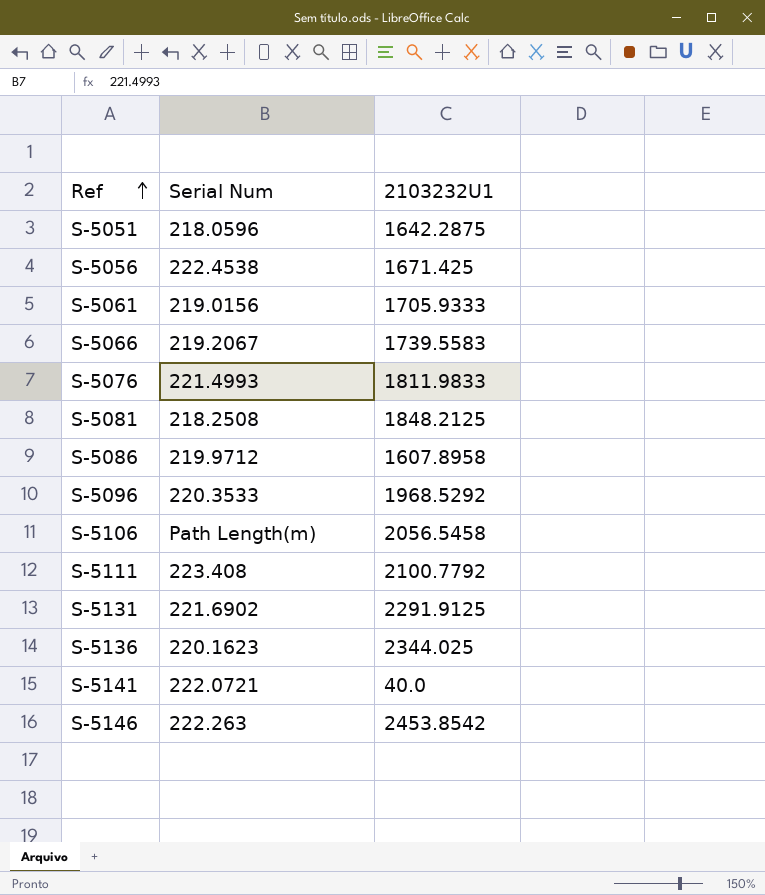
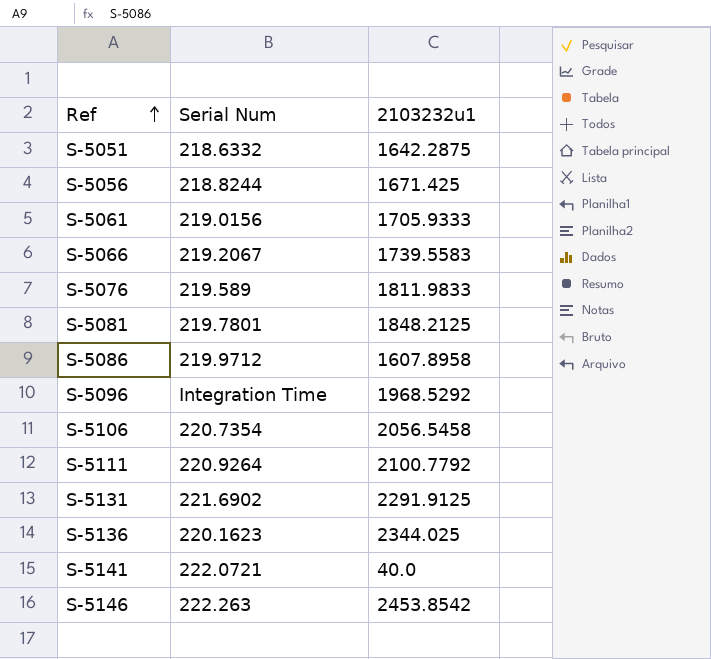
column name: 2103232U1 -> 2103232u1
S-5051 | Serial Num: 218.0596 -> 218.6332
S-5056 | Serial Num: 222.4538 -> 218.8244
S-5076 | Serial Num: 221.4993 -> 219.589
S-5081 | Serial Num: 218.2508 -> 219.7801
S-5096 | Serial Num: 220.3533 -> Integration Time
S-5106 | Serial Num: Path Length(m) -> 220.7354
S-5111 | Serial Num: 223.408 -> 220.9264

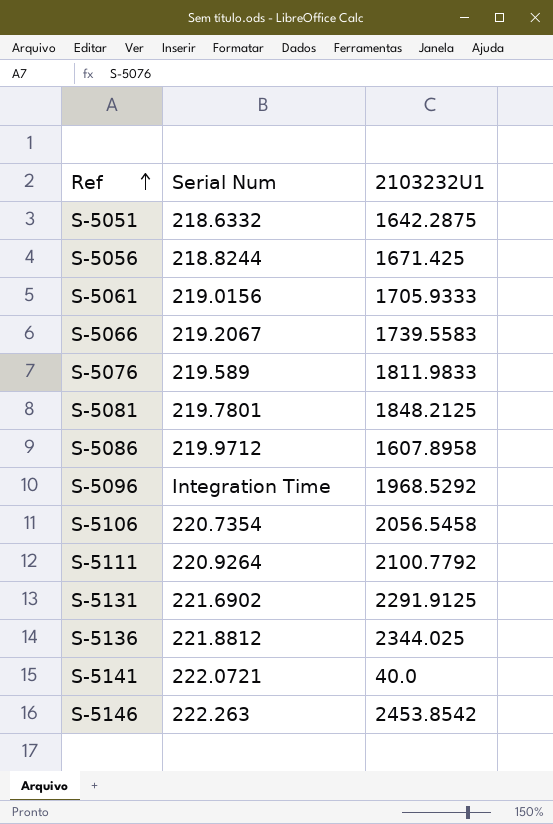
column name: 2103232u1 -> 2103232U1
S-5136 | Serial Num: 220.1623 -> 221.8812

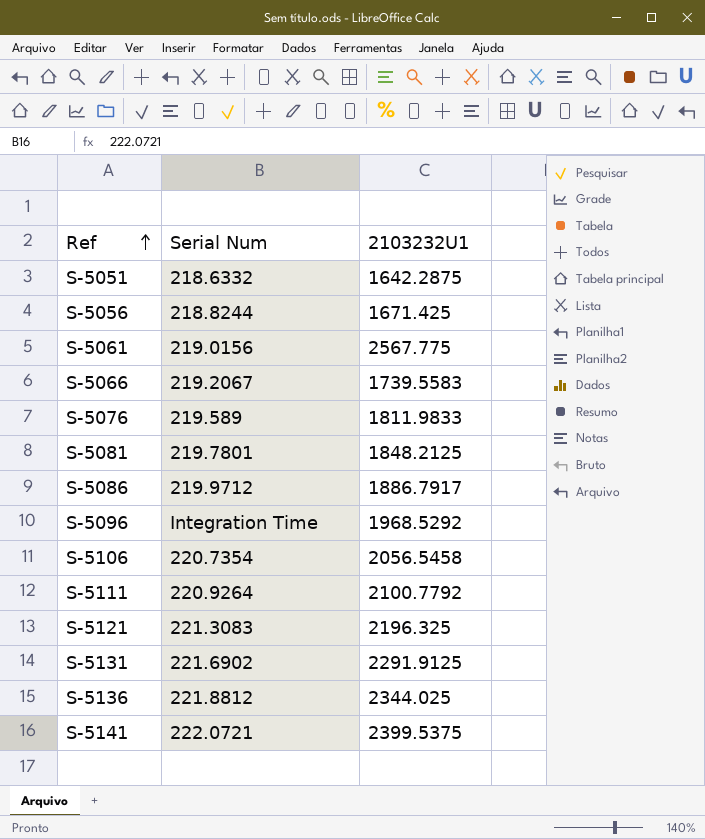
row S-5146: 222.263 | 2453.8542 -> none
S-5061 | 2103232U1: 1705.9333 -> 2567.775
S-5086 | 2103232U1: 1607.8958 -> 1886.7917
row S-5121: none -> 221.3083 | 2196.325
S-5141 | 2103232U1: 40.0 -> 2399.5375

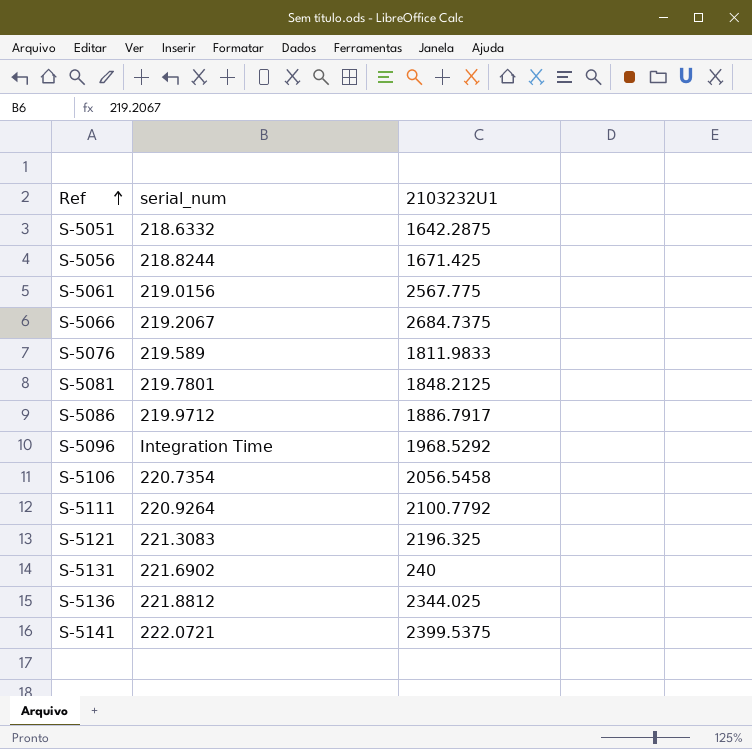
column name: Serial Num -> serial_num
S-5066 | 2103232U1: 1739.5583 -> 2684.7375
S-5131 | 2103232U1: 2291.9125 -> 240

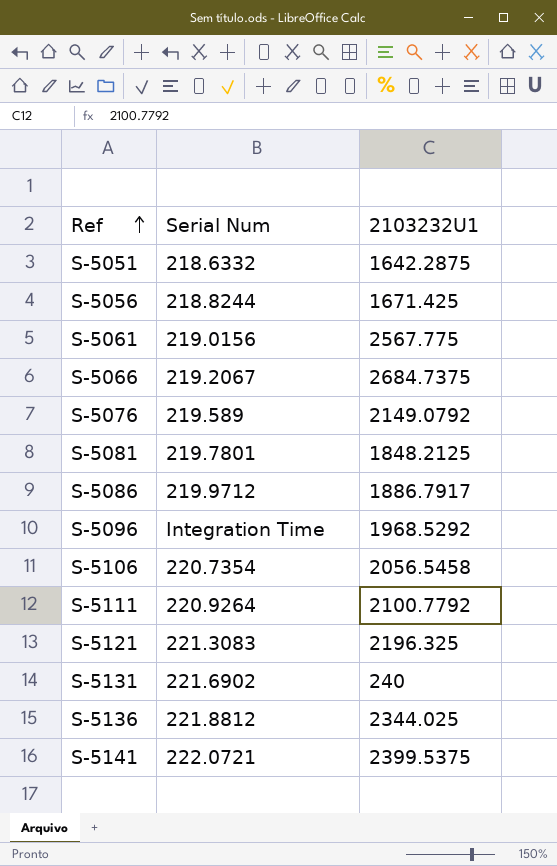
column name: serial_num -> Serial Num
S-5076 | 2103232U1: 1811.9833 -> 2149.0792

